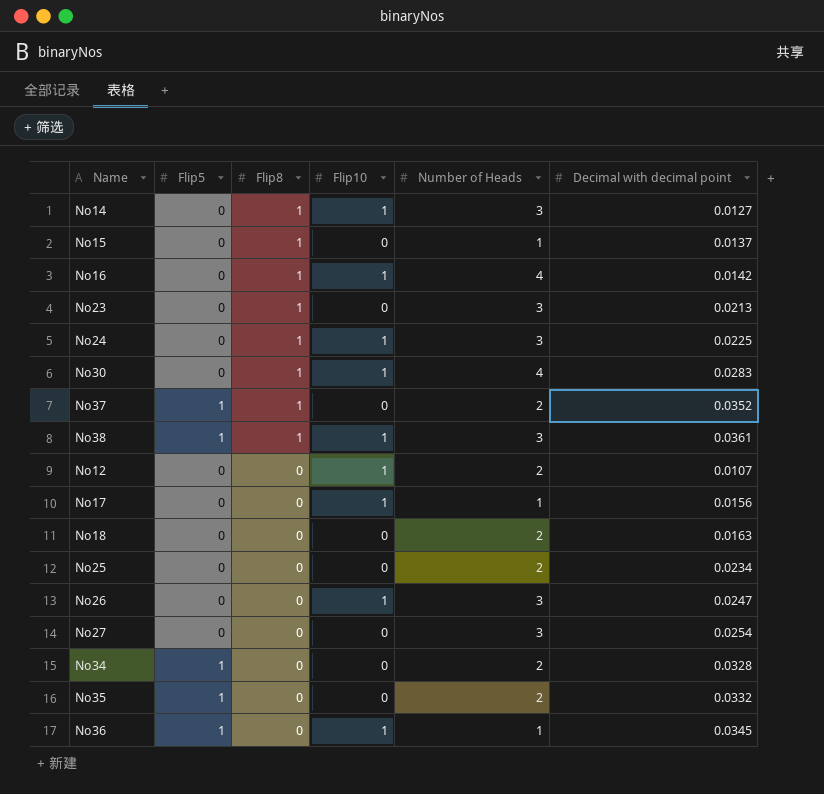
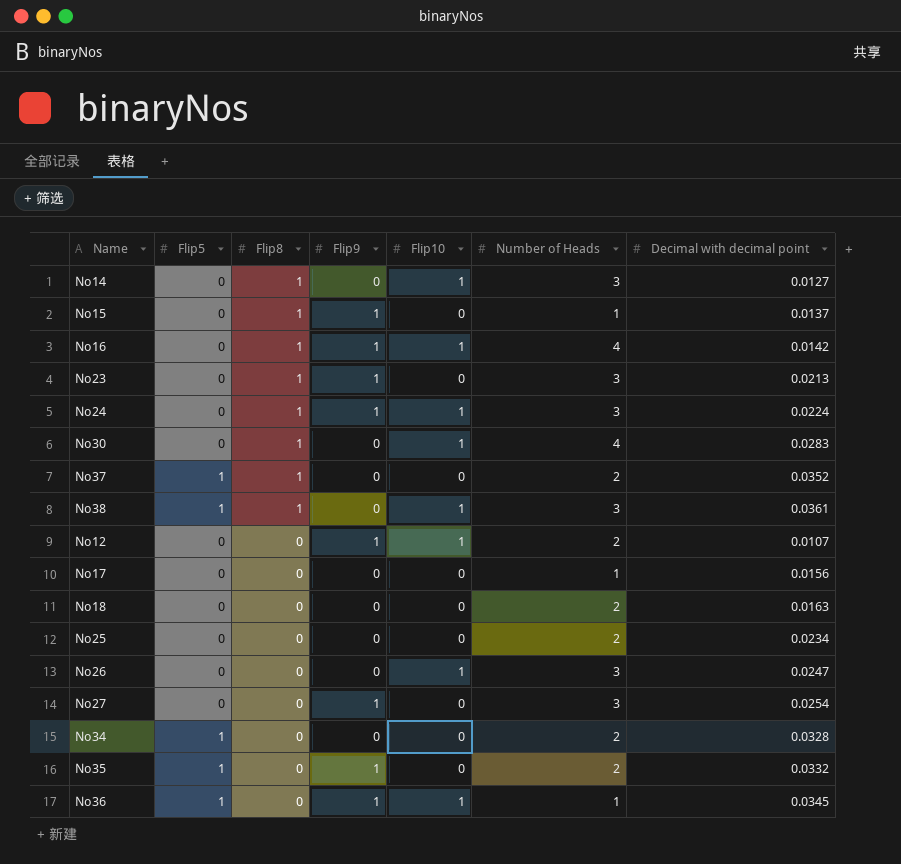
column Flip9 | position: none -> 4
No24 | Decimal with decimal point: 0.0225 -> 0.0224
No17 | Flip10: 1 -> 0

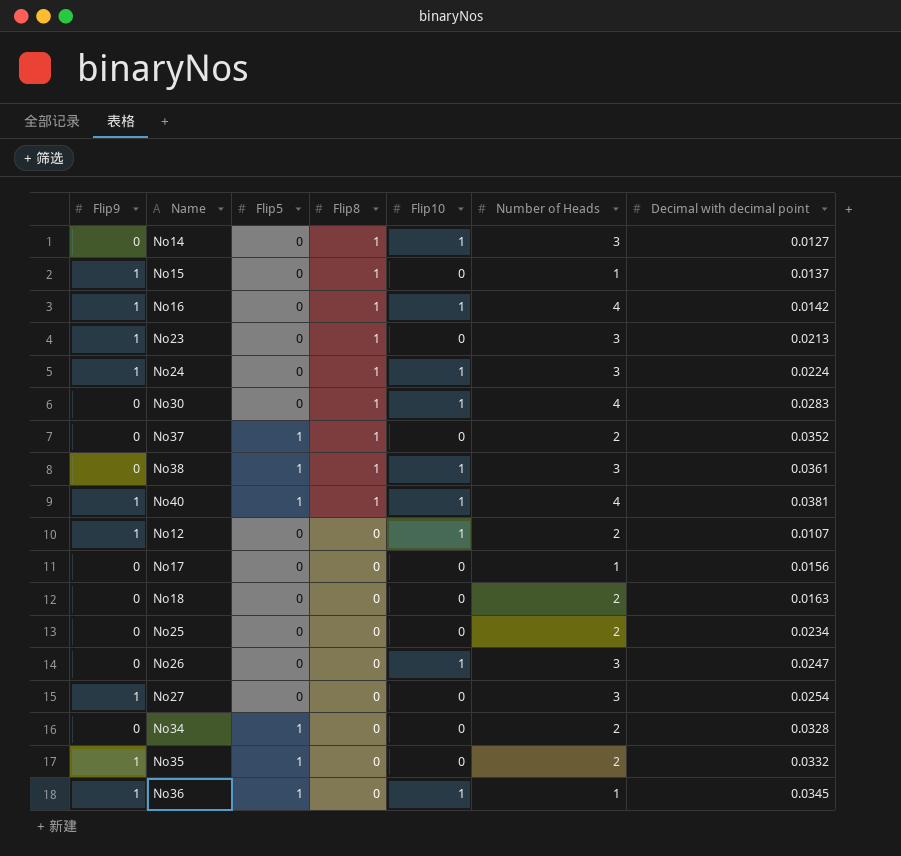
column Flip9 | position: 4 -> 1
row No40: none -> 1 | 1 | 1 | 1 | 4 | 0.0381

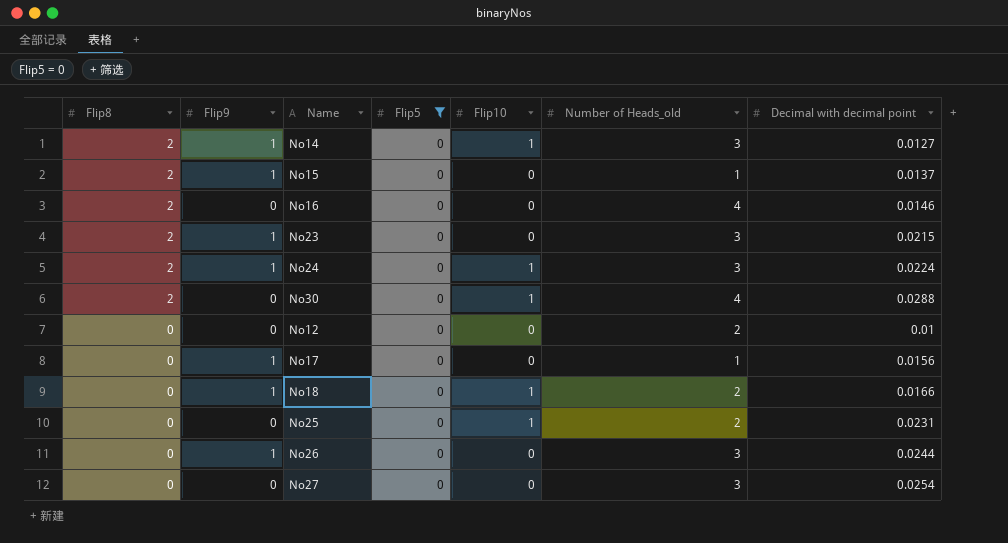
filter: none -> Flip5 = 0
column Flip8 | position: 4 -> 1
column name: Number of Heads -> Number of Heads_old
No14 | Flip8: 1 -> 2
No14 | Flip9: 0 -> 1
No15 | Flip8: 1 -> 2
No16 | Flip8: 1 -> 2
No16 | Flip9: 1 -> 0
No16 | Flip10: 1 -> 0
No16 | Decimal with decimal point: 0.0142 -> 0.0146
No23 | Flip8: 1 -> 2
No23 | Decimal with decimal point: 0.0213 -> 0.0215
No24 | Flip8: 1 -> 2
No30 | Flip8: 1 -> 2
No30 | Decimal with decimal point: 0.0283 -> 0.0288
No12 | Flip9: 1 -> 0
No12 | Flip10: 1 -> 0
No12 | Decimal with decimal point: 0.0107 -> 0.01
No17 | Flip9: 0 -> 1
No18 | Flip9: 0 -> 1
No18 | Flip10: 0 -> 1
No18 | Decimal with decimal point: 0.0163 -> 0.0166
No25 | Flip10: 0 -> 1
No25 | Decimal with decimal point: 0.0234 -> 0.0231
No26 | Flip9: 0 -> 1
No26 | Flip10: 1 -> 0
No26 | Decimal with decimal point: 0.0247 -> 0.0244
No27 | Flip9: 1 -> 0

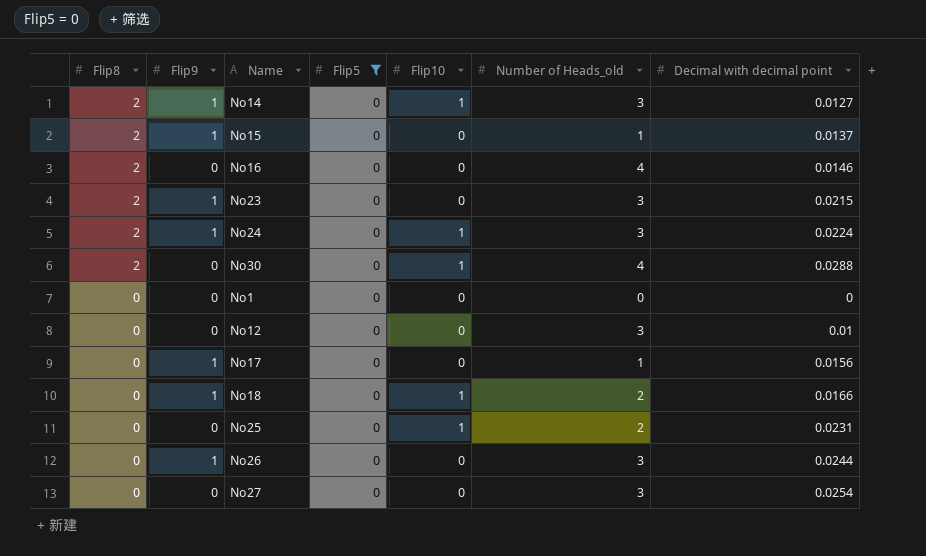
row No1: none -> 0 | 0 | 0 | 0 | 0 | 0
No12 | Number of Heads_old: 2 -> 3

